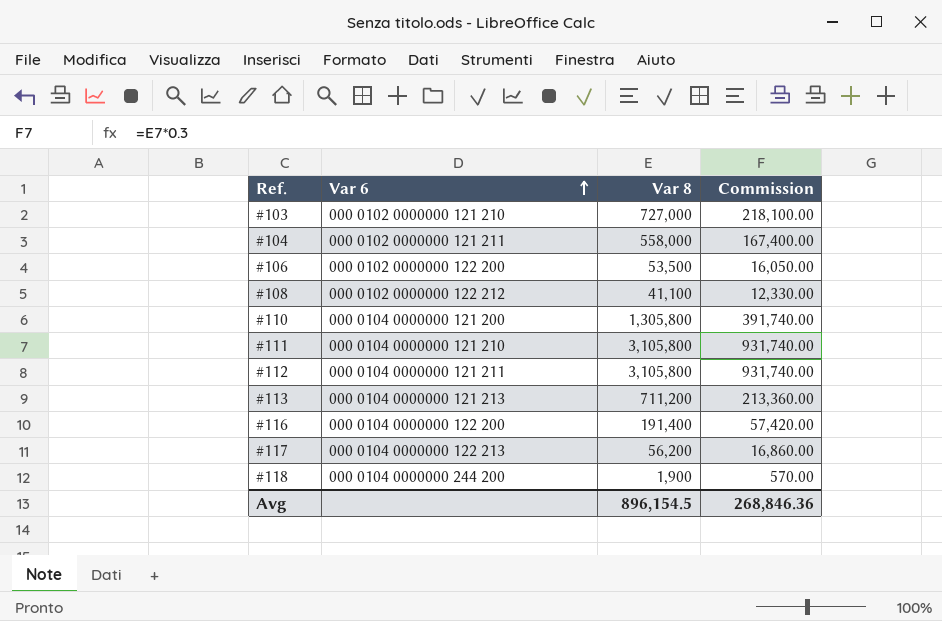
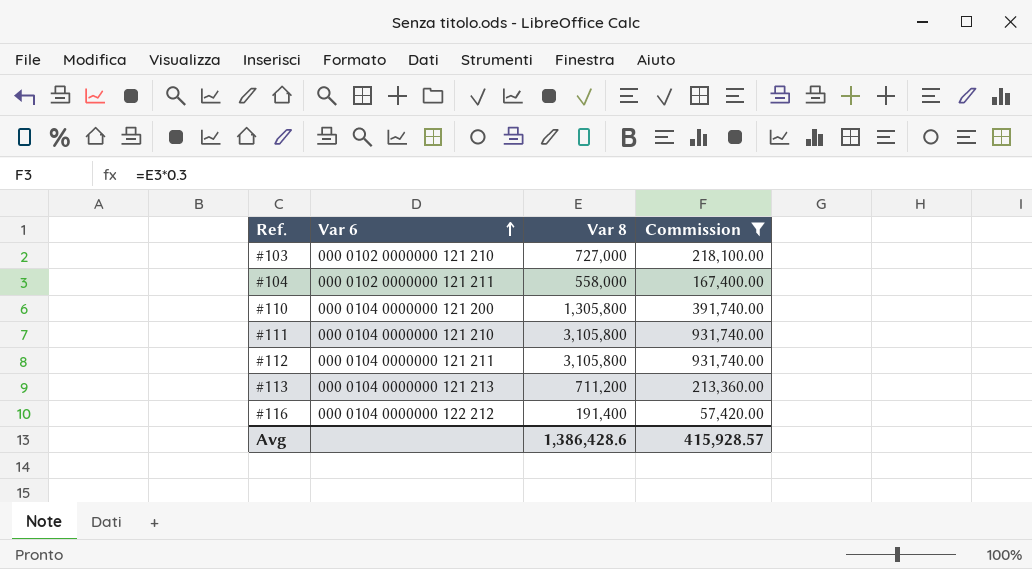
filter: none -> Commission >= 57,420.00
#116 | Var 6: 000 0104 0000000 122 200 -> 000 0104 0000000 122 212
Avg | Var 8: 896,154.5 -> 1,386,428.6
Avg | Commission: 268,846.36 -> 415,928.57

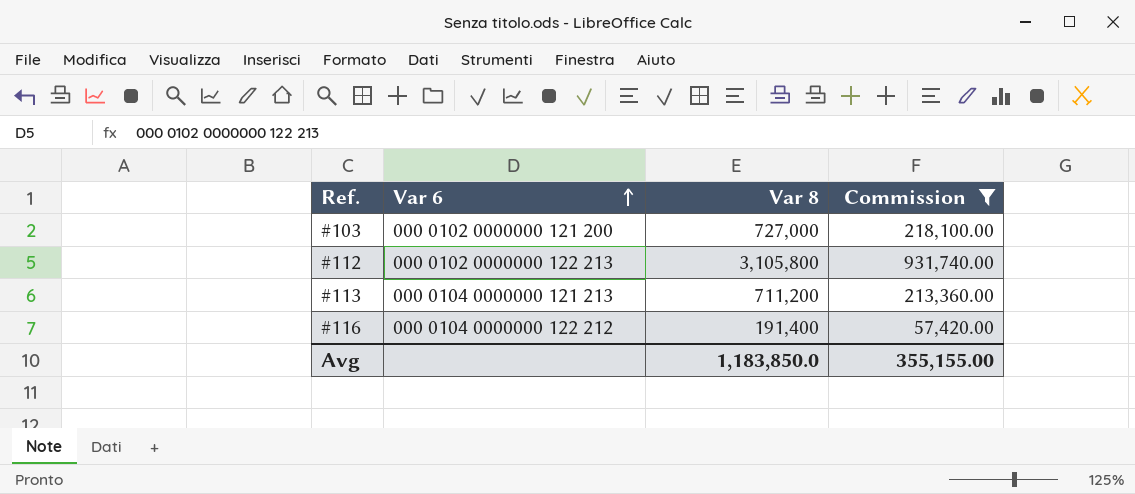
row #104: 000 0102 0000000 121 211 | 558,000 | 167,400.00 -> none
row #110: 000 0104 0000000 121 200 | 1,305,800 | 391,740.00 -> none
row #111: 000 0104 0000000 121 210 | 3,105,800 | 931,740.00 -> none
#103 | Var 6: 000 0102 0000000 121 210 -> 000 0102 0000000 121 200
#112 | Var 6: 000 0104 0000000 121 211 -> 000 0102 0000000 122 213
Avg | Var 8: 1,386,428.6 -> 1,183,850.0
Avg | Commission: 415,928.57 -> 355,155.00

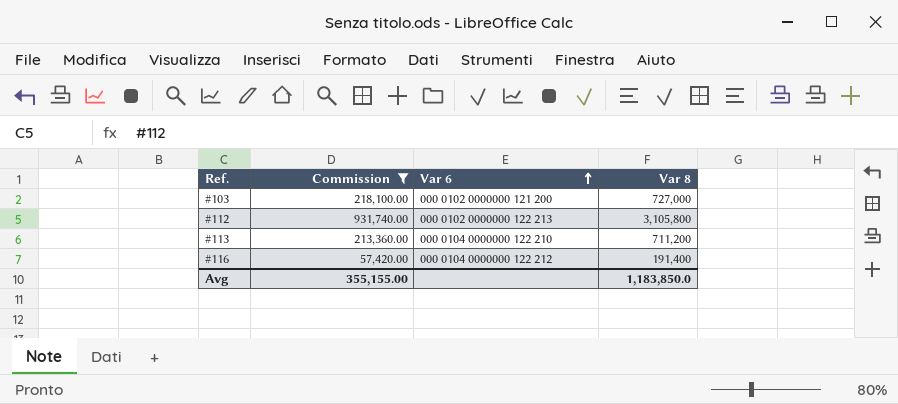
column Commission | position: 4 -> 2
#113 | Var 6: 000 0104 0000000 121 213 -> 000 0104 0000000 122 210

